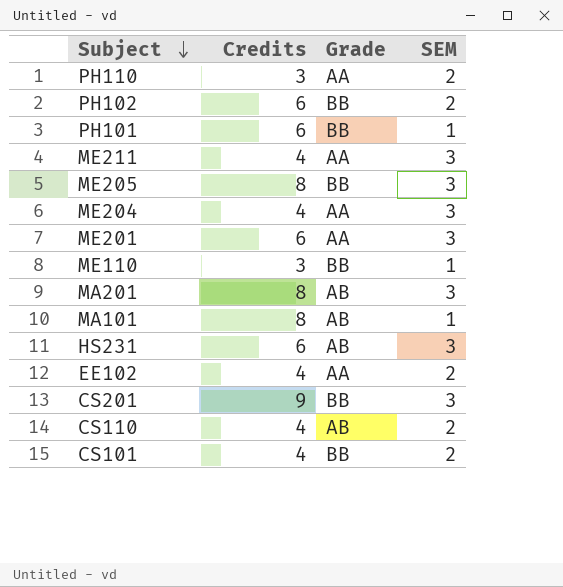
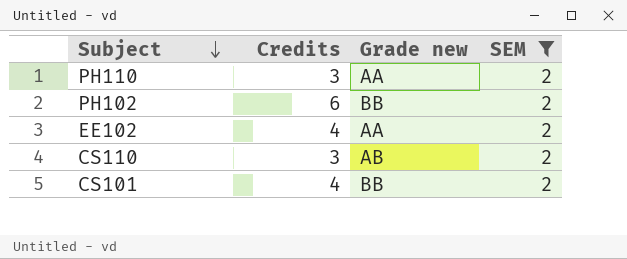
filter: none -> SEM = 2
column name: Grade -> Grade new
CS110 | Credits: 4 -> 3

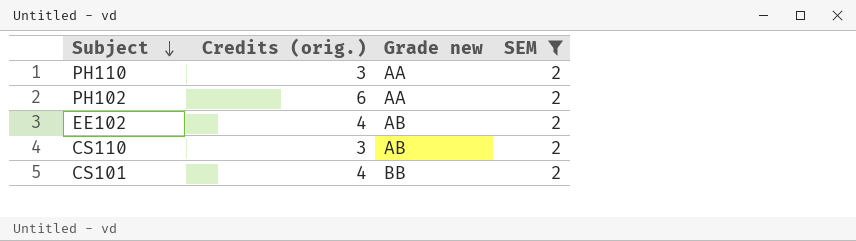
column name: Credits -> Credits (orig.)
PH102 | Grade new: BB -> AA
EE102 | Grade new: AA -> AB

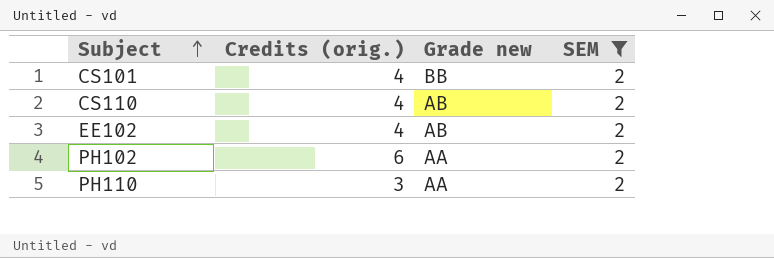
row order: Subject descending -> Subject ascending
CS110 | Credits (orig.): 3 -> 4

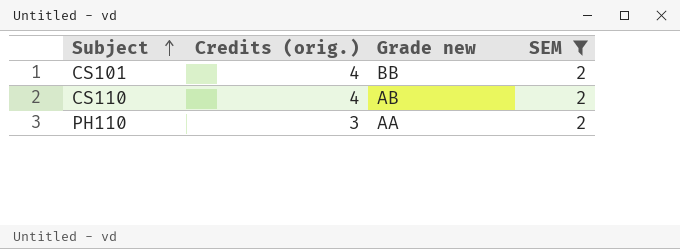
row EE102: 4 | AB | 2 -> none
row PH102: 6 | AA | 2 -> none

